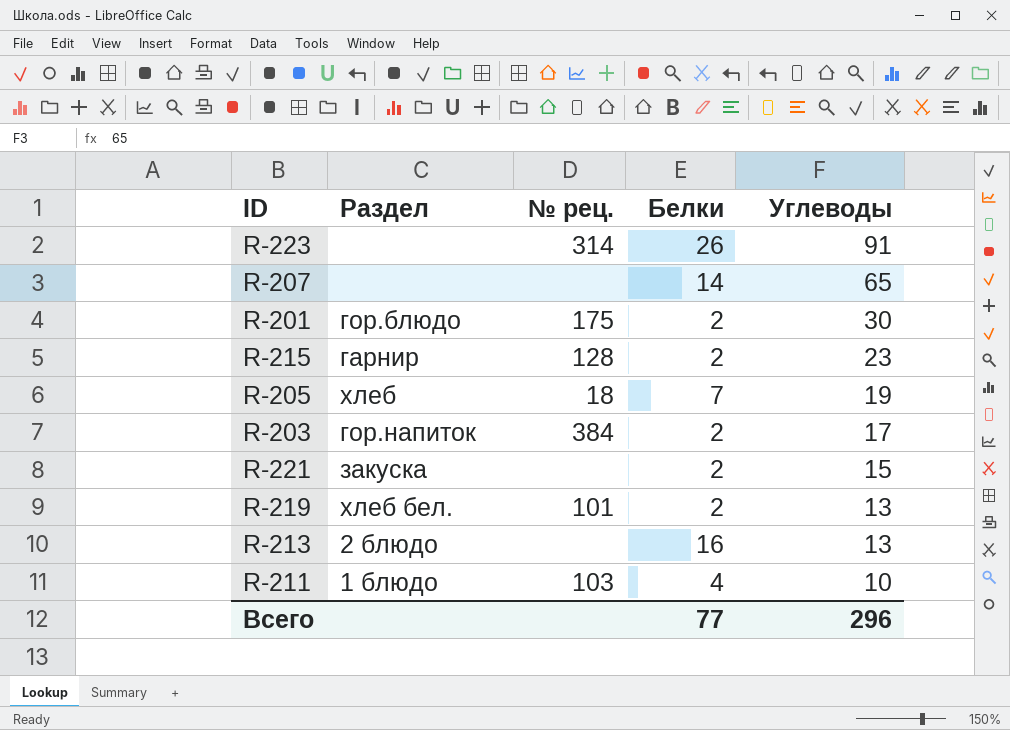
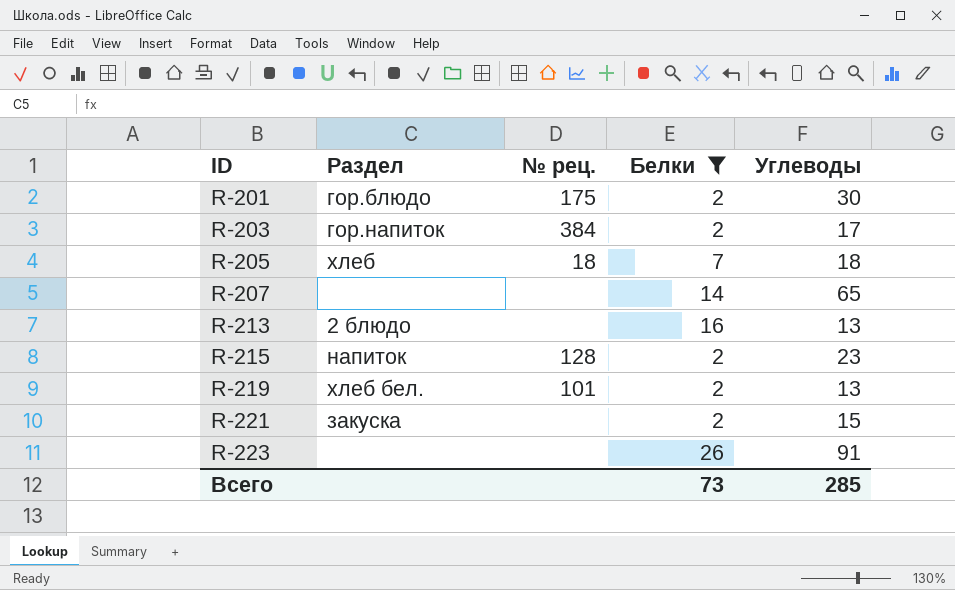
filter: none -> Белки != 4
row order: Углеводы descending -> ID ascending
R-205 | Углеводы: 19 -> 18
R-215 | Раздел: гарнир -> напиток
R-223 | № рец.: 314 -> none
Всего | Белки: 77 -> 73
Всего | Углеводы: 296 -> 285

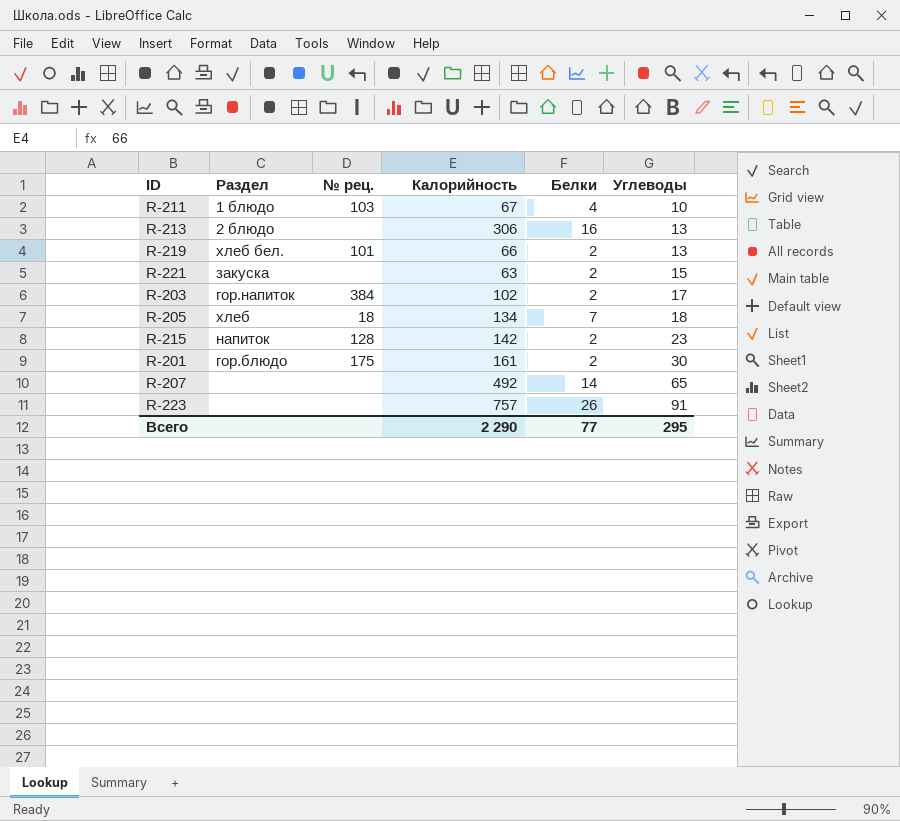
filter: Белки != 4 -> none
row order: ID ascending -> Углеводы ascending
column Калорийность | position: none -> 4
Всего | Белки: 73 -> 77
Всего | Углеводы: 285 -> 295

